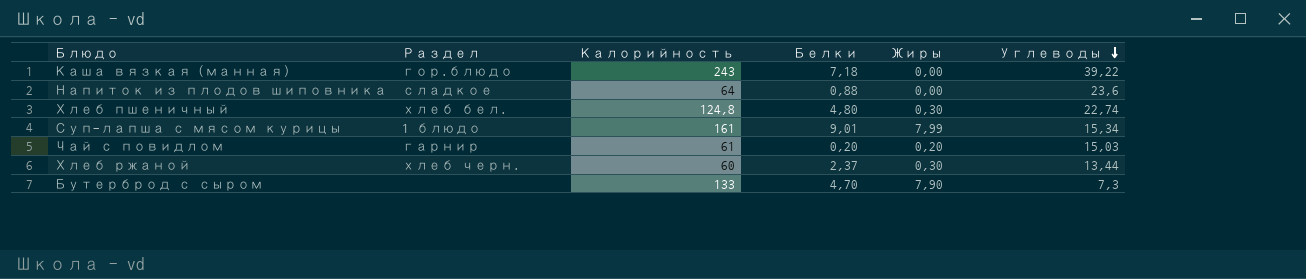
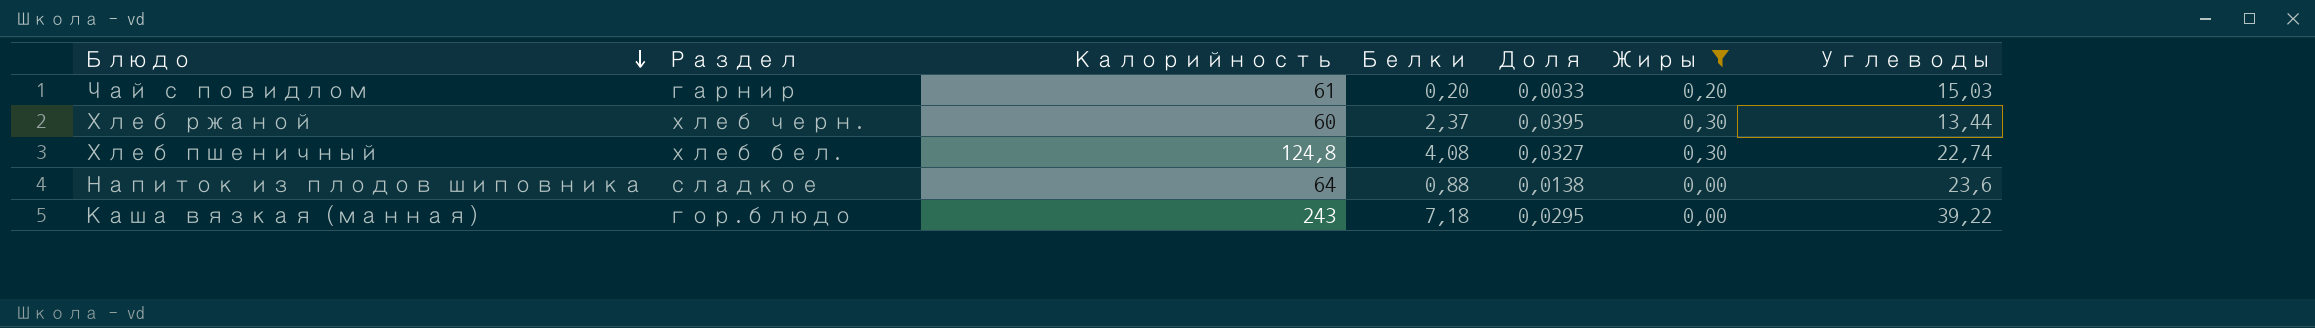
filter: none -> Жиры <= 0,30
row order: Углеводы descending -> Блюдо descending
column Доля | formula: none -> [Белки] / [Калорийность]
Хлеб пшеничный | Белки: 4,80 -> 4,08

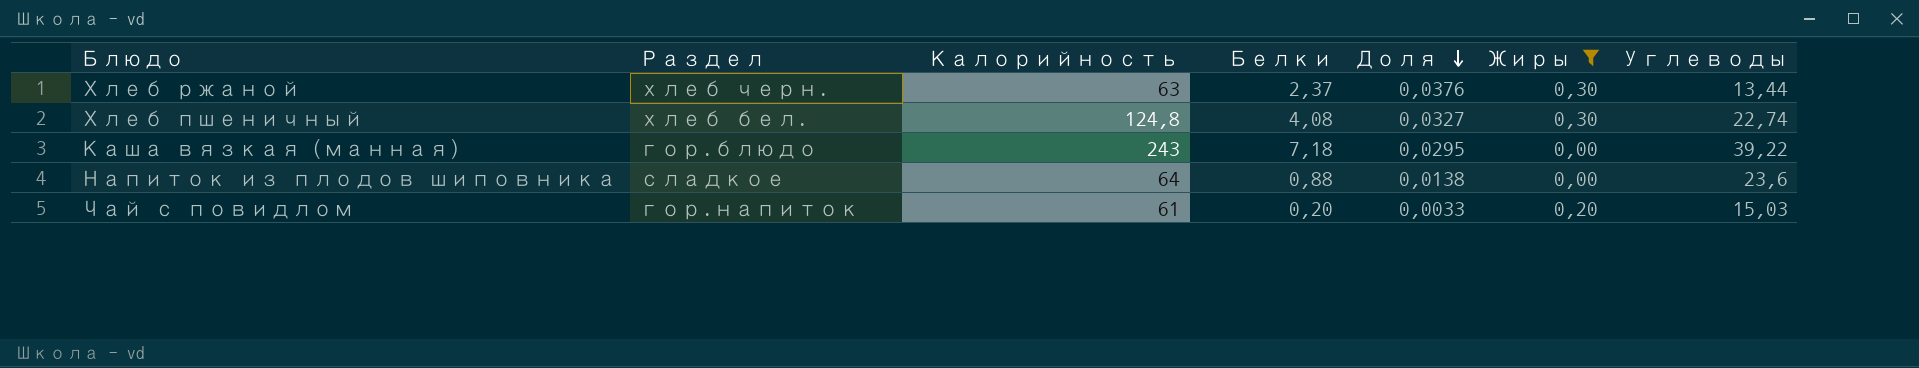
row order: Блюдо descending -> Доля descending
Хлеб ржаной | Калорийность: 60 -> 63
Хлеб ржаной | Доля: 0,0395 -> 0,0376
Чай с повидлом | Раздел: гарнир -> гор.напиток

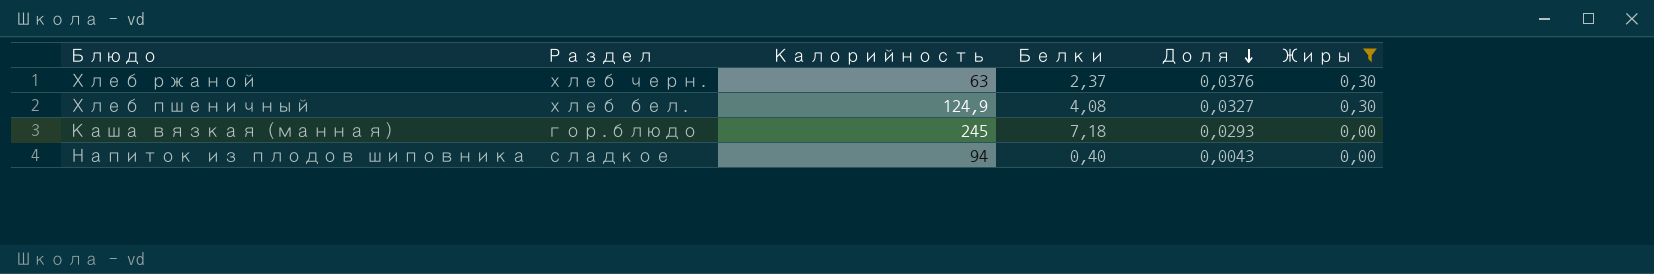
column Углеводы | position: 7 -> none
row Чай с повидлом: гор.напиток | 61 | 0,20 | 0,0033 | 0,20 | 15,03 -> none
Хлеб пшеничный | Калорийность: 124,8 -> 124,9
Каша вязкая (манная) | Калорийность: 243 -> 245
Каша вязкая (манная) | Доля: 0,0295 -> 0,0293
Напиток из плодов шиповника | Калорийность: 64 -> 94
Напиток из плодов шиповника | Белки: 0,88 -> 0,40
Напиток из плодов шиповника | Доля: 0,0138 -> 0,0043

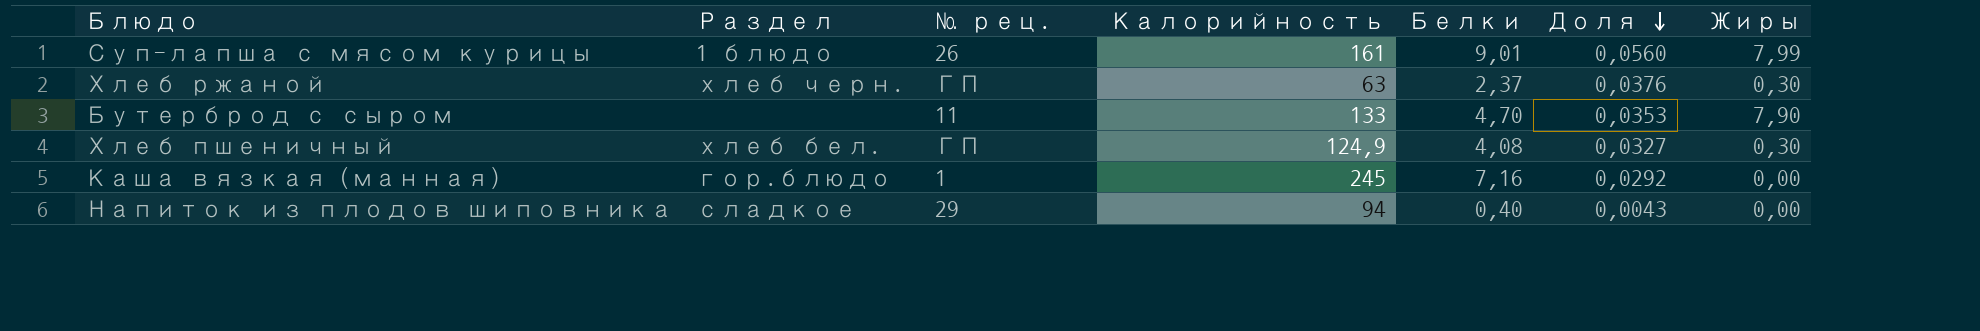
filter: Жиры <= 0,30 -> none
column № рец. | position: none -> 3
Каша вязкая (манная) | Белки: 7,18 -> 7,16
Каша вязкая (манная) | Доля: 0,0293 -> 0,0292

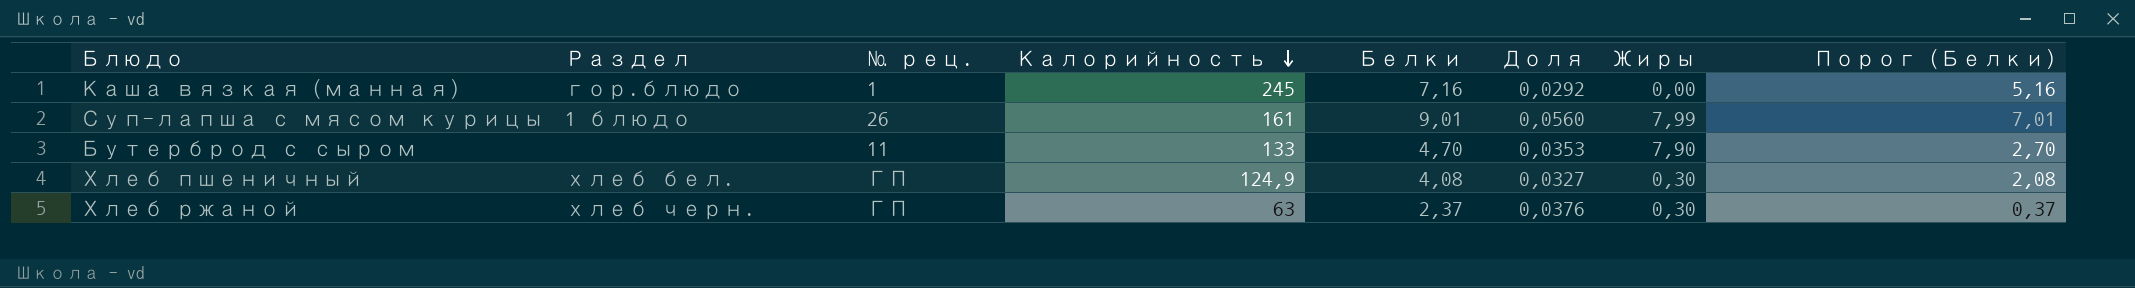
row order: Доля descending -> Калорийность descending
column Порог (Белки) | formula: none -> [Белки] - 2
row Напиток из плодов шиповника: сладкое | 29 | 94 | 0,40 | 0,0043 | 0,00 -> none

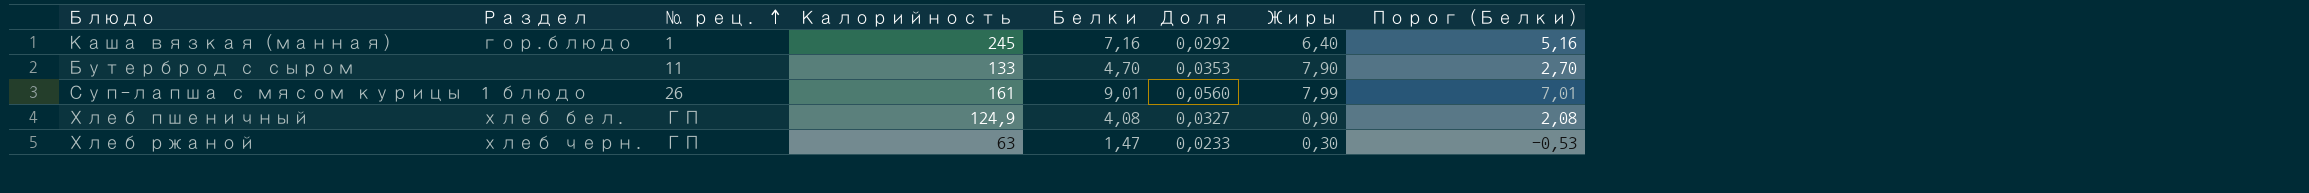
row order: Калорийность descending -> № рец. ascending
Каша вязкая (манная) | Жиры: 0,00 -> 6,40
Хлеб пшеничный | Жиры: 0,30 -> 0,90
Хлеб ржаной | Белки: 2,37 -> 1,47
Хлеб ржаной | Доля: 0,0376 -> 0,0233
Хлеб ржаной | Порог (Белки): 0,37 -> -0,53

